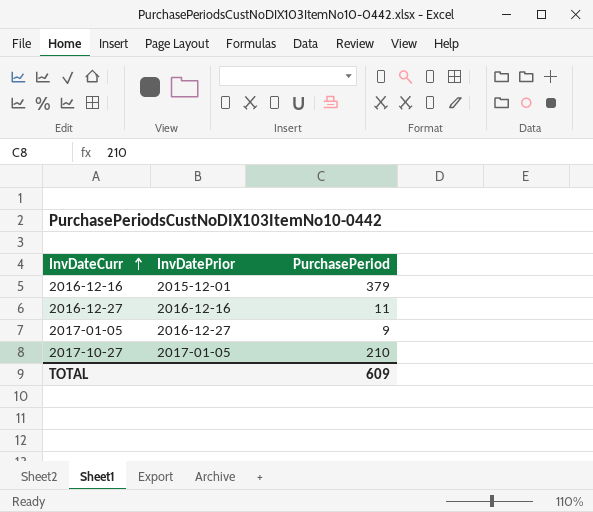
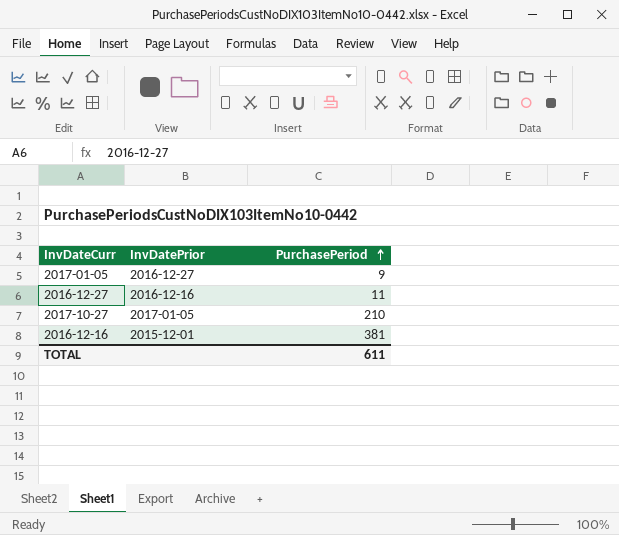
row order: InvDateCurr ascending -> PurchasePeriod ascending
2016-12-16 | PurchasePeriod: 379 -> 381
TOTAL | PurchasePeriod: 609 -> 611

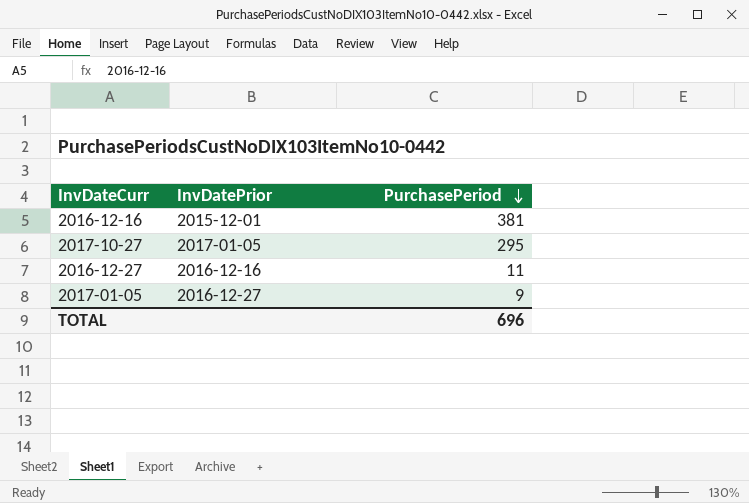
row order: PurchasePeriod ascending -> PurchasePeriod descending
2017-10-27 | PurchasePeriod: 210 -> 295
TOTAL | PurchasePeriod: 611 -> 696

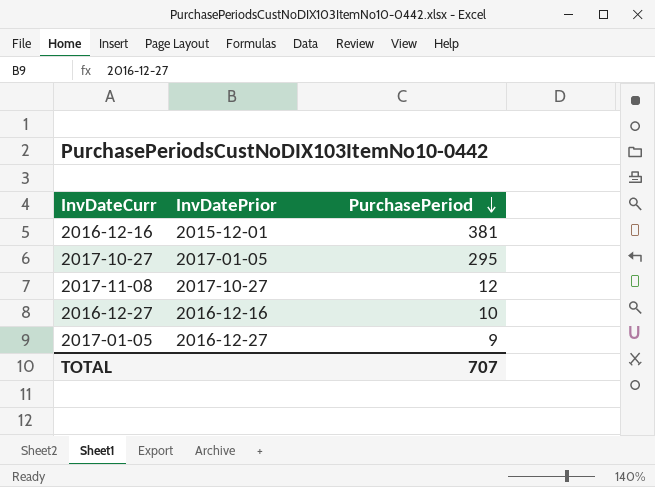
row 2017-11-08: none -> 2017-10-27 | 12
2016-12-27 | PurchasePeriod: 11 -> 10
TOTAL | PurchasePeriod: 696 -> 707

